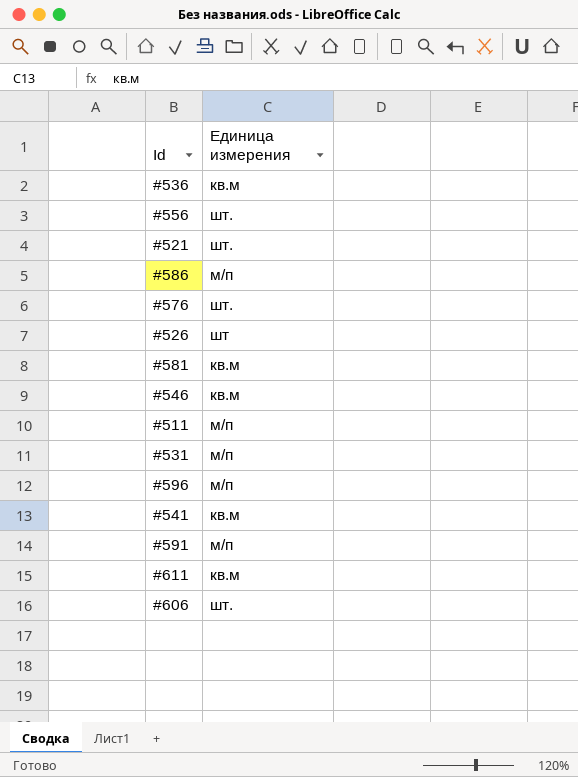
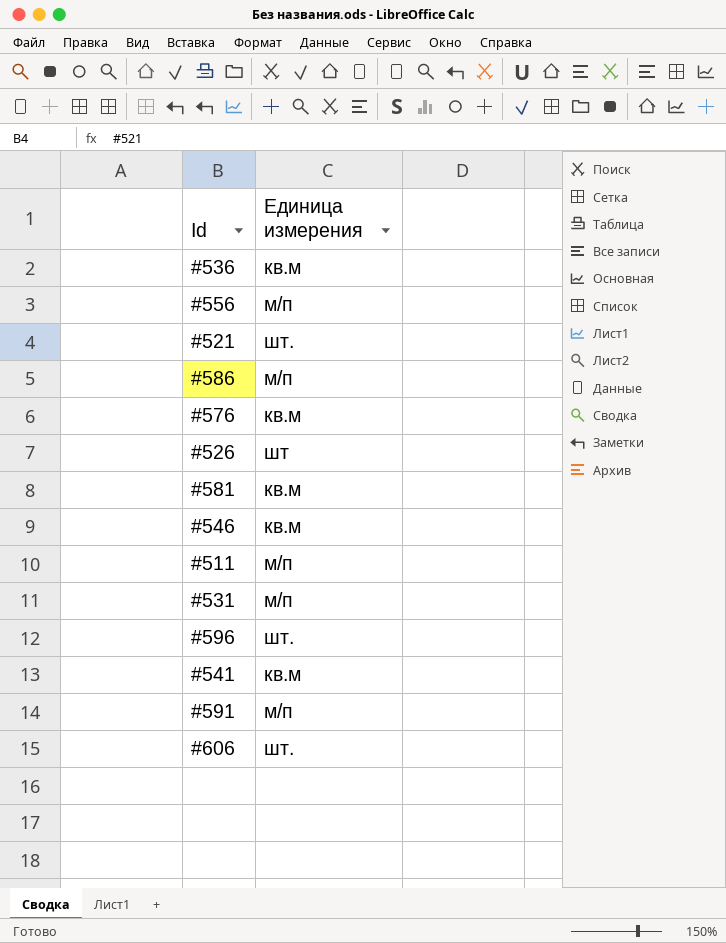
row #611: кв.м -> none
#556 | Единица измерения: шт. -> м/п
#576 | Единица измерения: шт. -> кв.м
#596 | Единица измерения: м/п -> шт.

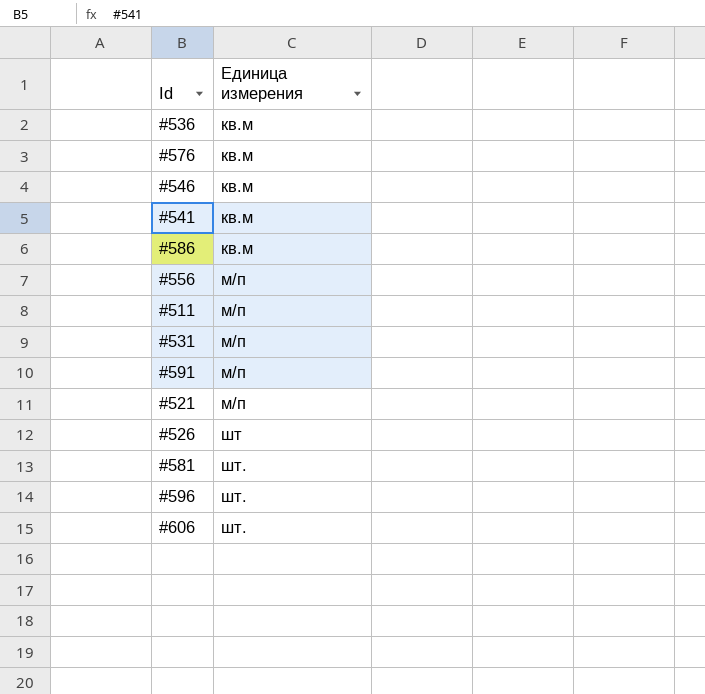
row order: none -> Единица измерения ascending
#586 | Единица измерения: м/п -> кв.м
#521 | Единица измерения: шт. -> м/п
#581 | Единица измерения: кв.м -> шт.

